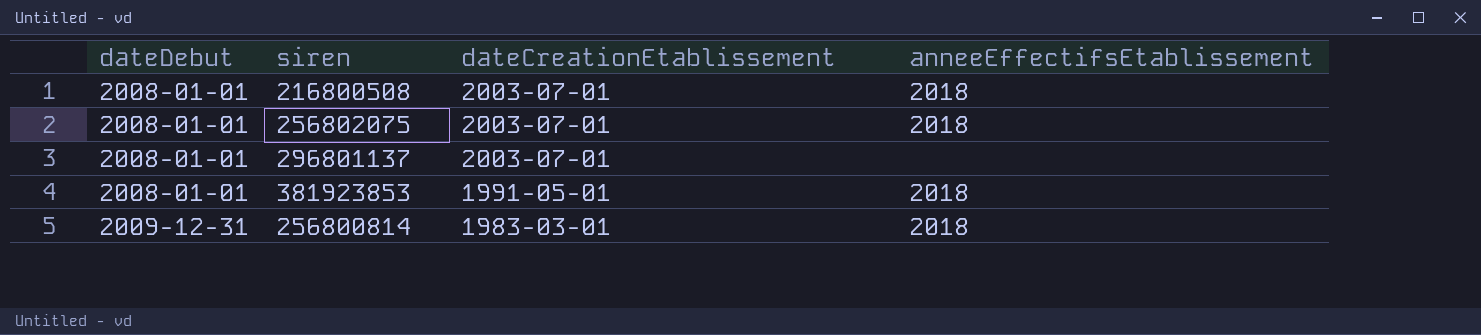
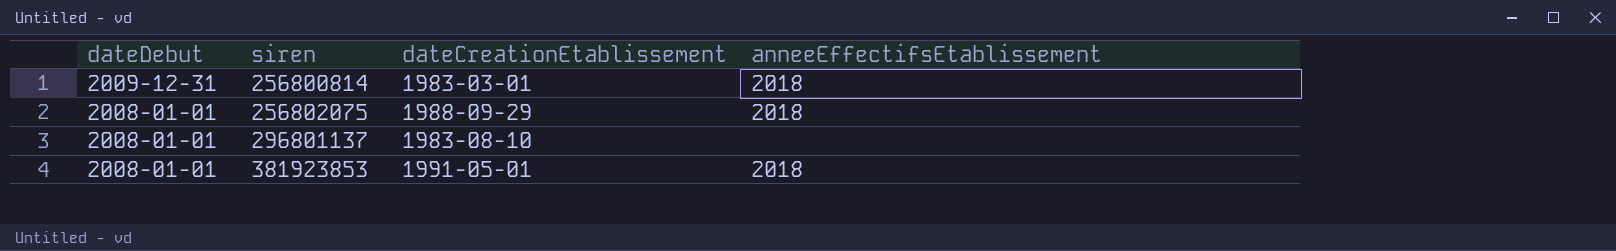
row order: dateDebut ascending -> dateDebut descending
row 216800508: 2008-01-01 | 2003-07-01 | 2018 -> none
256802075 | dateCreationEtablissement: 2003-07-01 -> 1988-09-29
296801137 | dateCreationEtablissement: 2003-07-01 -> 1983-08-10

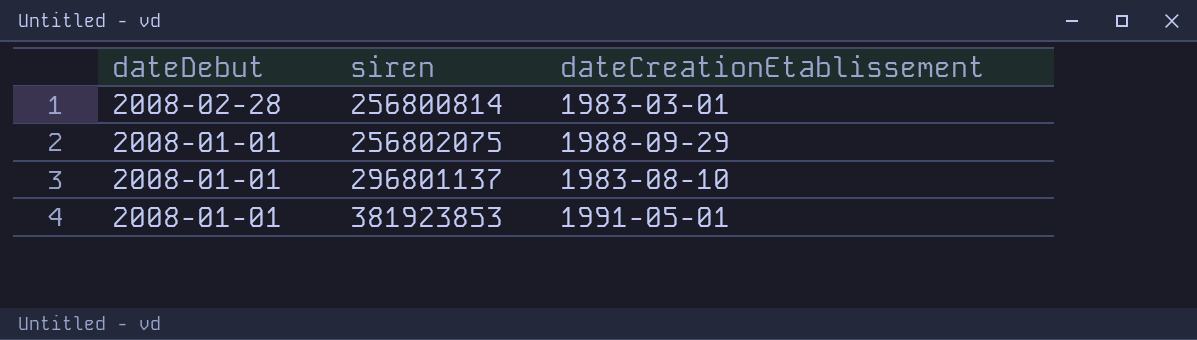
column anneeEffectifsEtablissement | position: 4 -> none
256800814 | dateDebut: 2009-12-31 -> 2008-02-28

